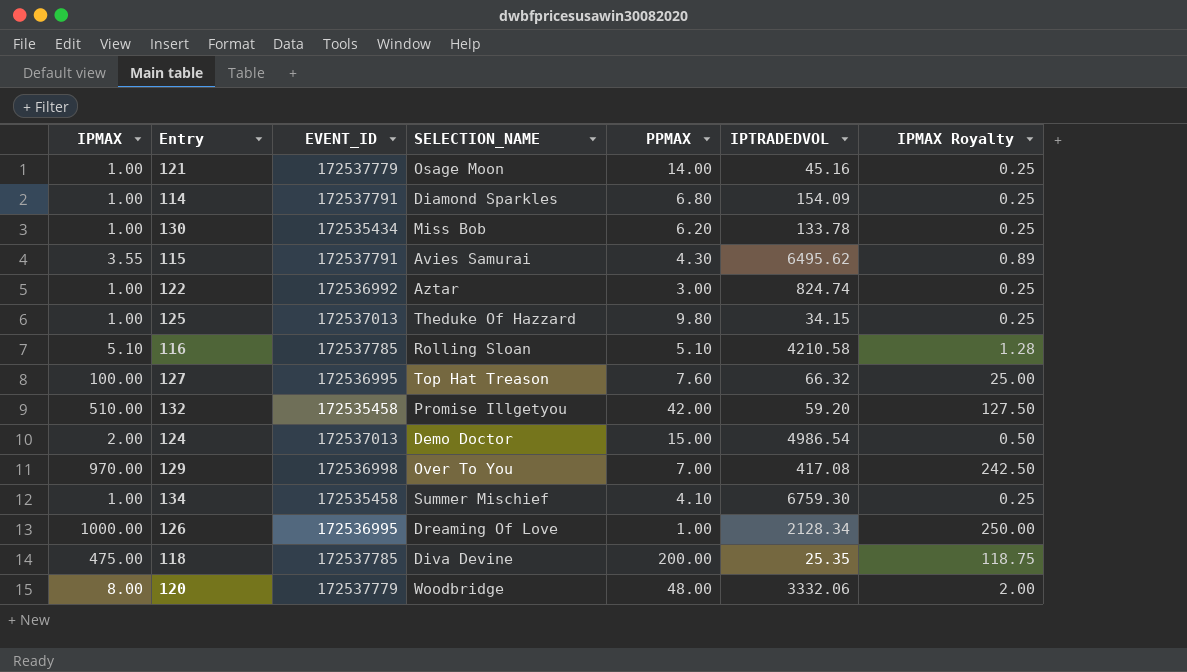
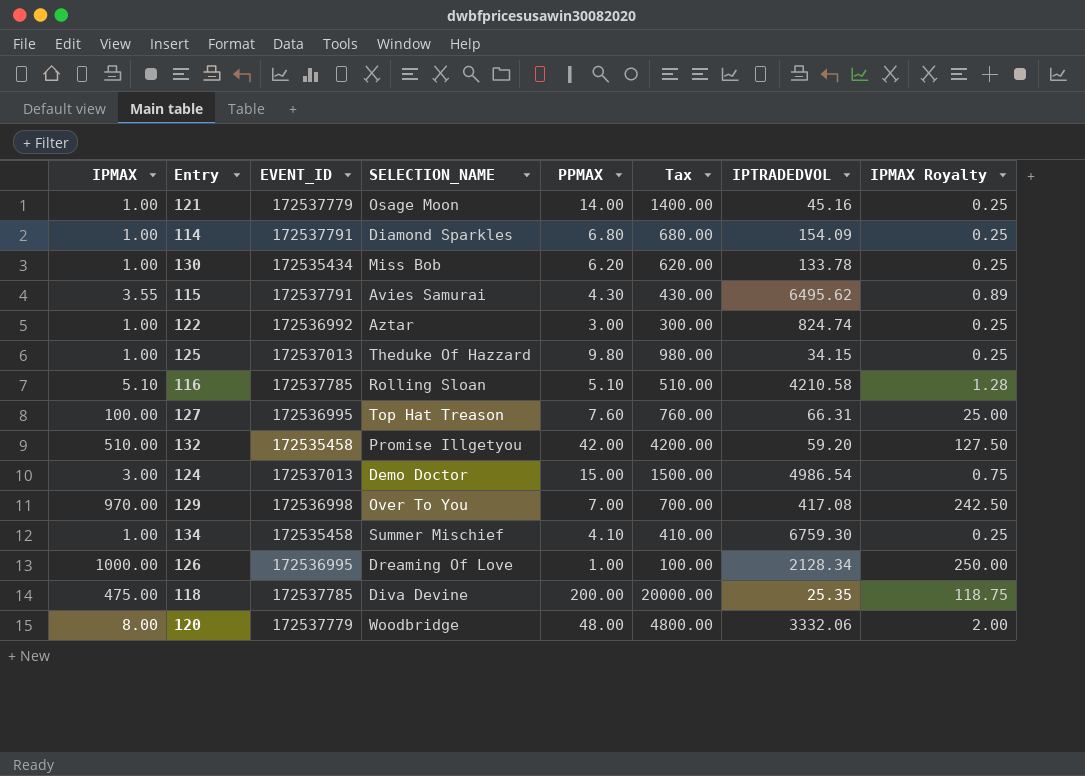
column Tax | formula: none -> [PPMAX] * 100
127 | IPTRADEDVOL: 66.32 -> 66.31
124 | IPMAX: 2.00 -> 3.00
124 | IPMAX Royalty: 0.50 -> 0.75

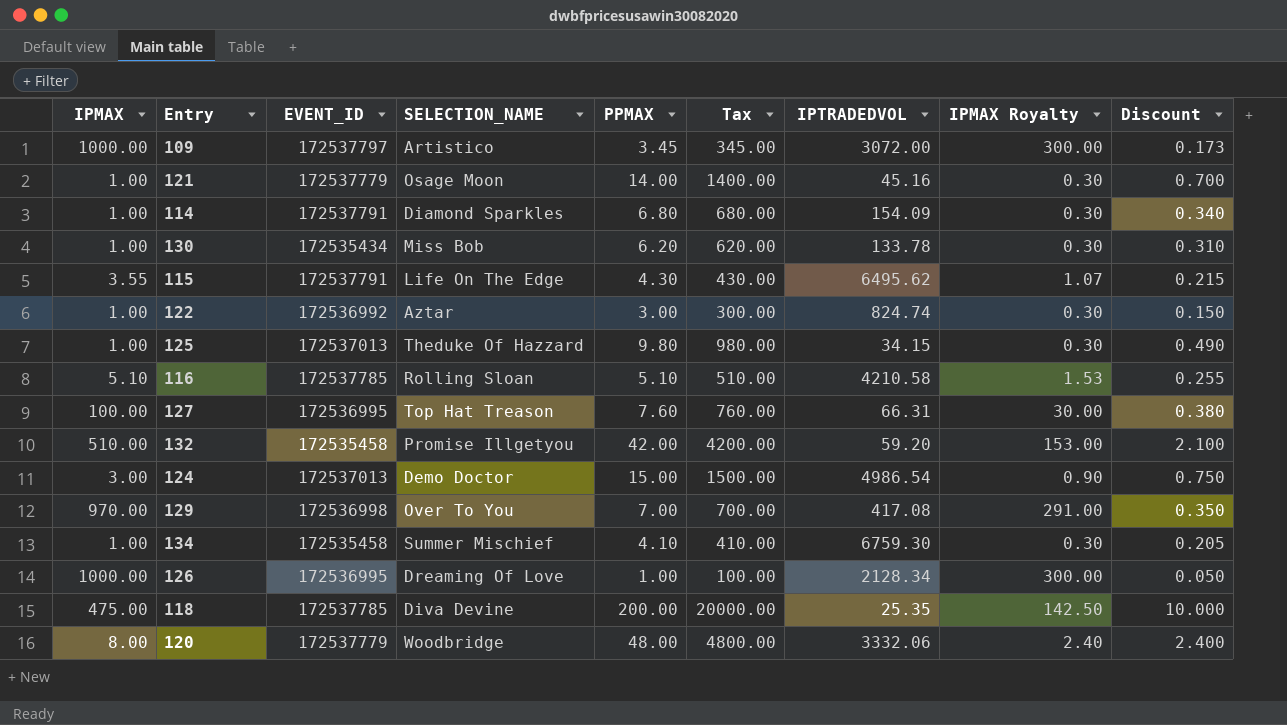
column IPMAX Royalty | formula: [IPMAX] * 0.25 -> [IPMAX] * 0.3
column Discount | formula: none -> [PPMAX] * 0.05
row 109: none -> 1000.00 | 172537797 | Artistico | 3.45 | 345.00 | 3072.00 | 300.00 | 0.173
115 | SELECTION_NAME: Avies Samurai -> Life On The Edge

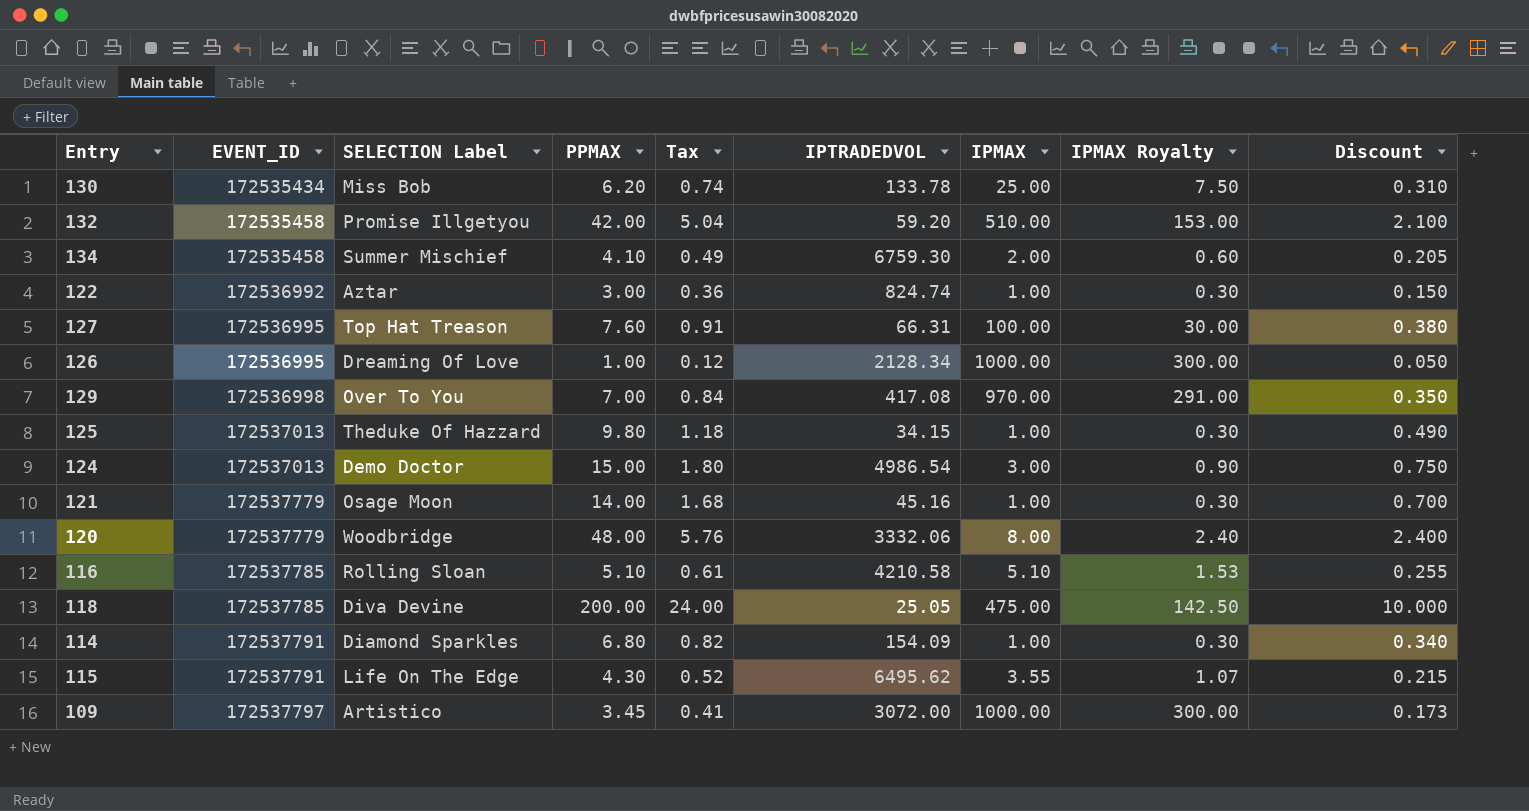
row order: none -> EVENT_ID ascending
column name: SELECTION_NAME -> SELECTION Label
column Tax | formula: [PPMAX] * 100 -> [PPMAX] * 0.12
column IPMAX | position: 1 -> 7
130 | IPMAX: 1.00 -> 25.00
130 | IPMAX Royalty: 0.30 -> 7.50
134 | IPMAX: 1.00 -> 2.00
134 | IPMAX Royalty: 0.30 -> 0.60
118 | IPTRADEDVOL: 25.35 -> 25.05

